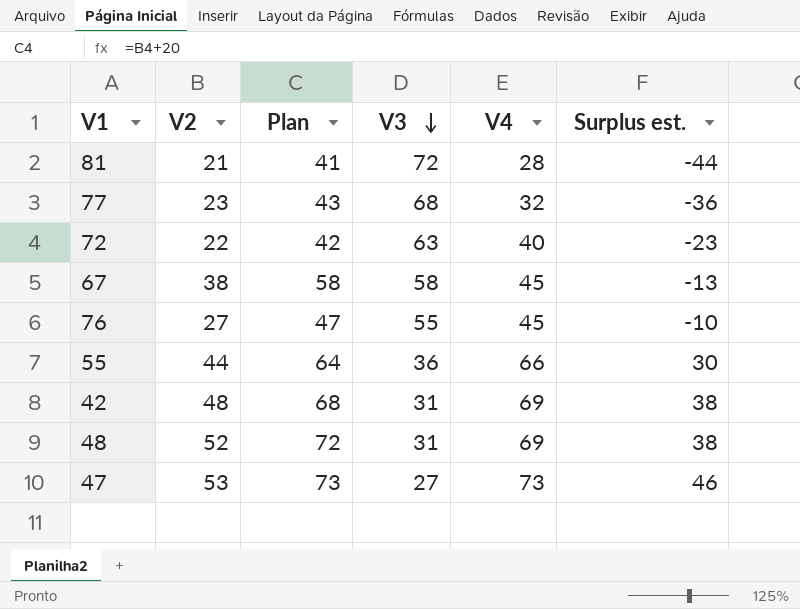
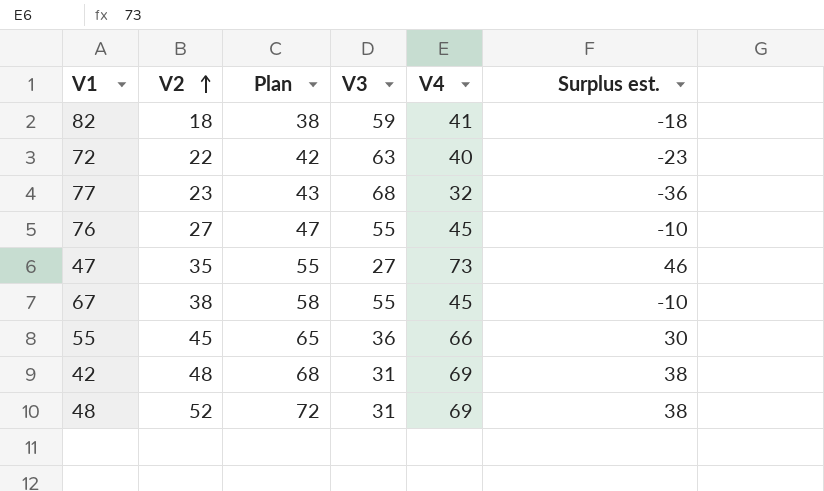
row order: V3 descending -> V2 ascending
row 81: 21 | 41 | 72 | 28 | -44 -> none
row 82: none -> 18 | 38 | 59 | 41 | -18
47 | V2: 53 -> 35
47 | Plan: 73 -> 55
67 | V3: 58 -> 55
67 | Surplus est.: -13 -> -10
55 | V2: 44 -> 45
55 | Plan: 64 -> 65

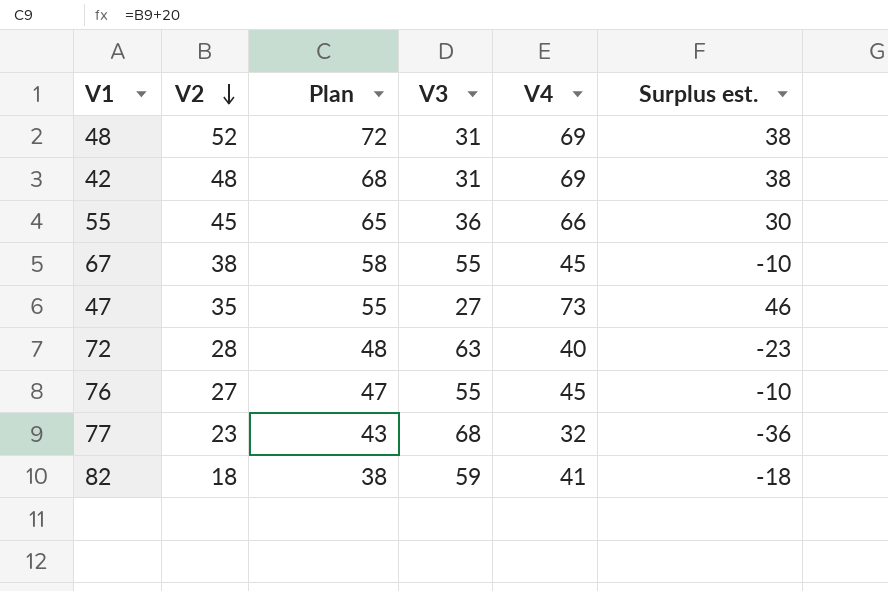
row order: V2 ascending -> V2 descending
72 | V2: 22 -> 28
72 | Plan: 42 -> 48

